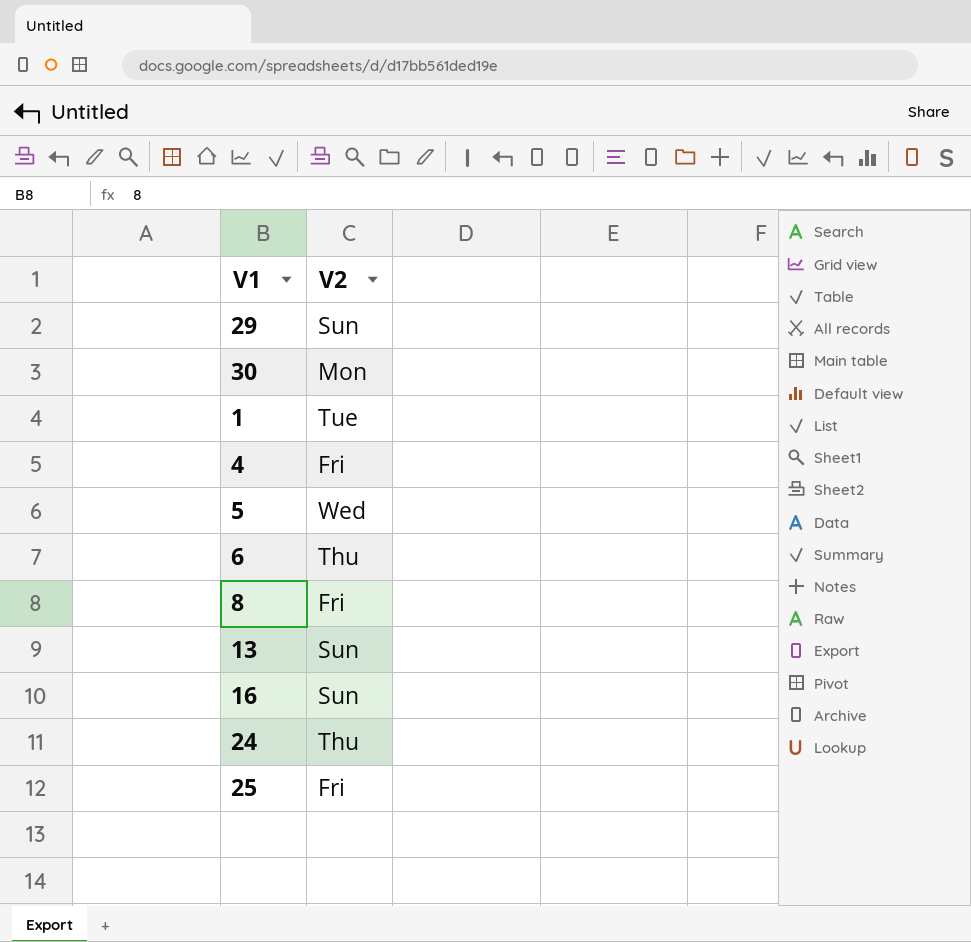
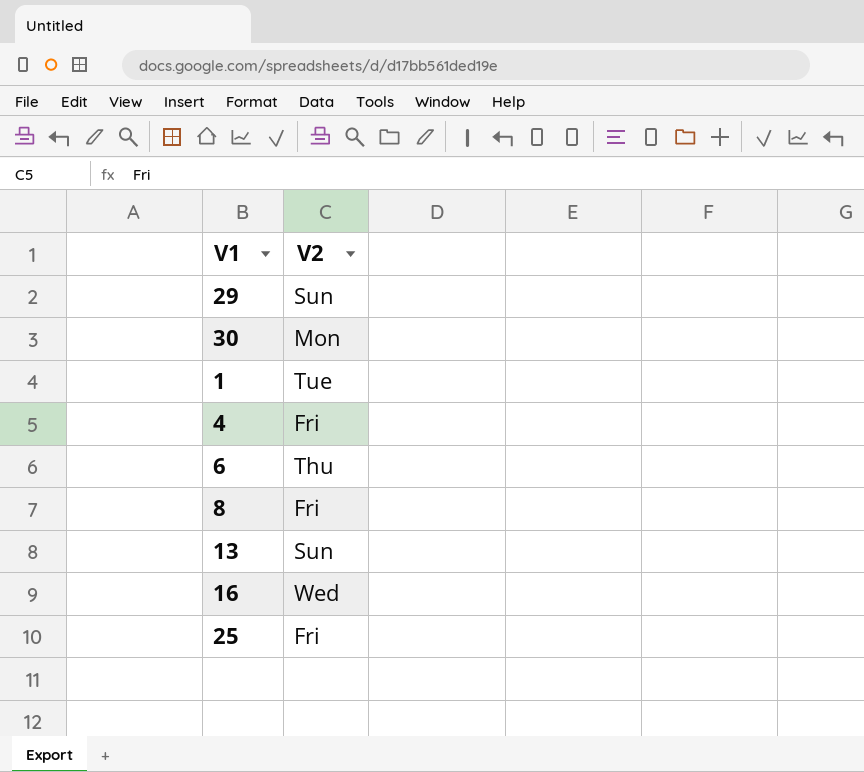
row 5: Wed -> none
row 24: Thu -> none
16 | V2: Sun -> Wed

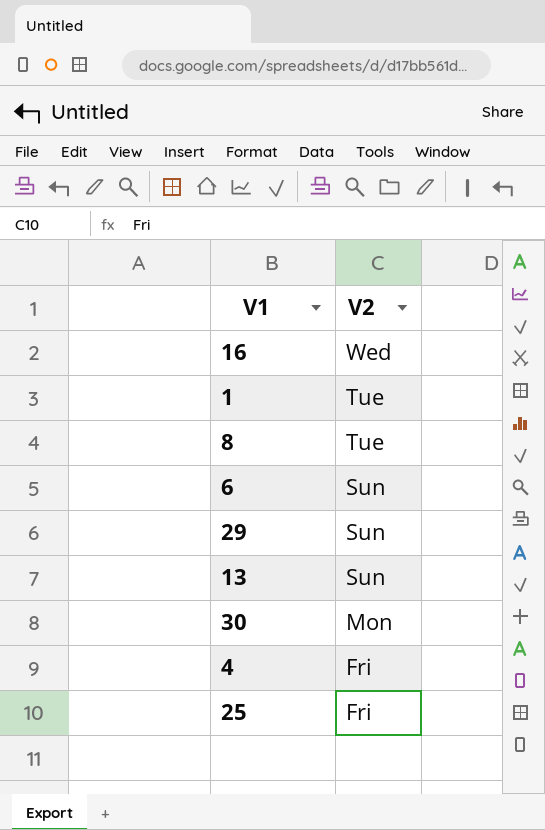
row order: none -> V2 descending
8 | V2: Fri -> Tue
6 | V2: Thu -> Sun

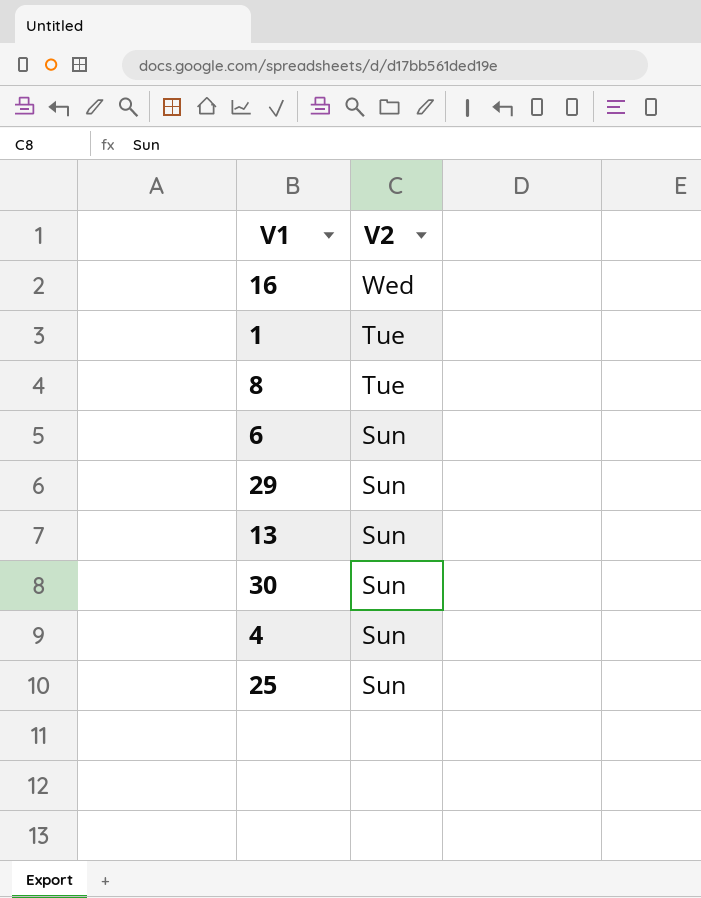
30 | V2: Mon -> Sun
4 | V2: Fri -> Sun
25 | V2: Fri -> Sun

